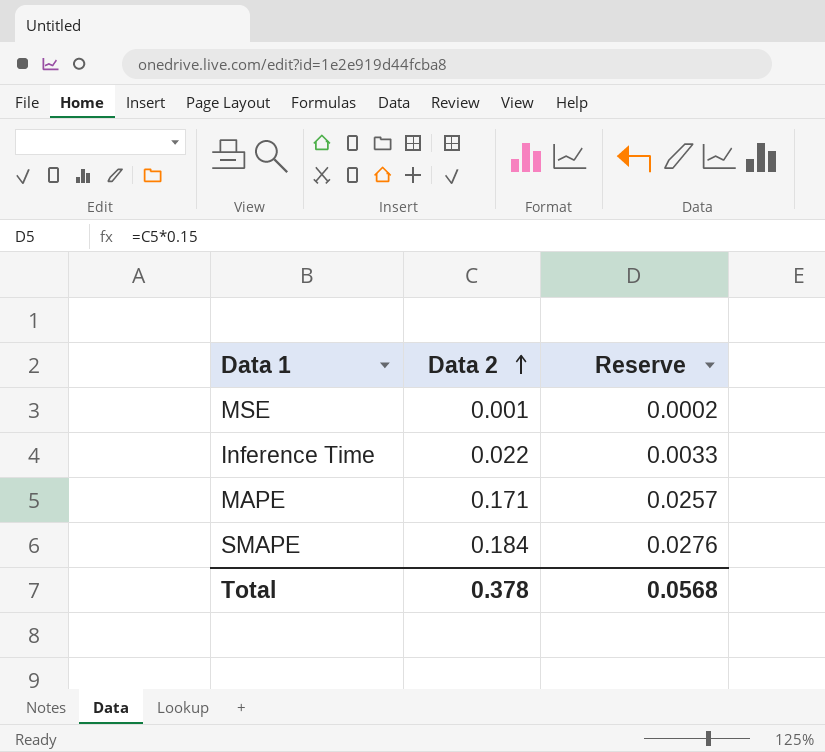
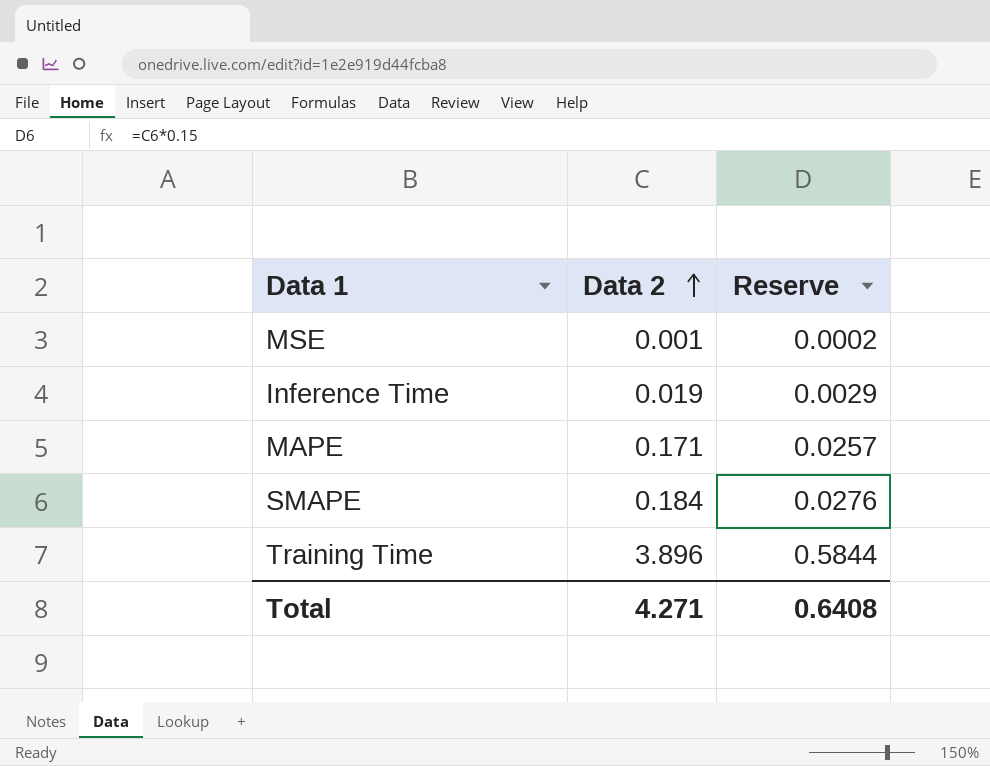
Inference Time | Data 2: 0.022 -> 0.019
Inference Time | Reserve: 0.0033 -> 0.0029
row Training Time: none -> 3.896 | 0.5844
Total | Data 2: 0.378 -> 4.271
Total | Reserve: 0.0568 -> 0.6408

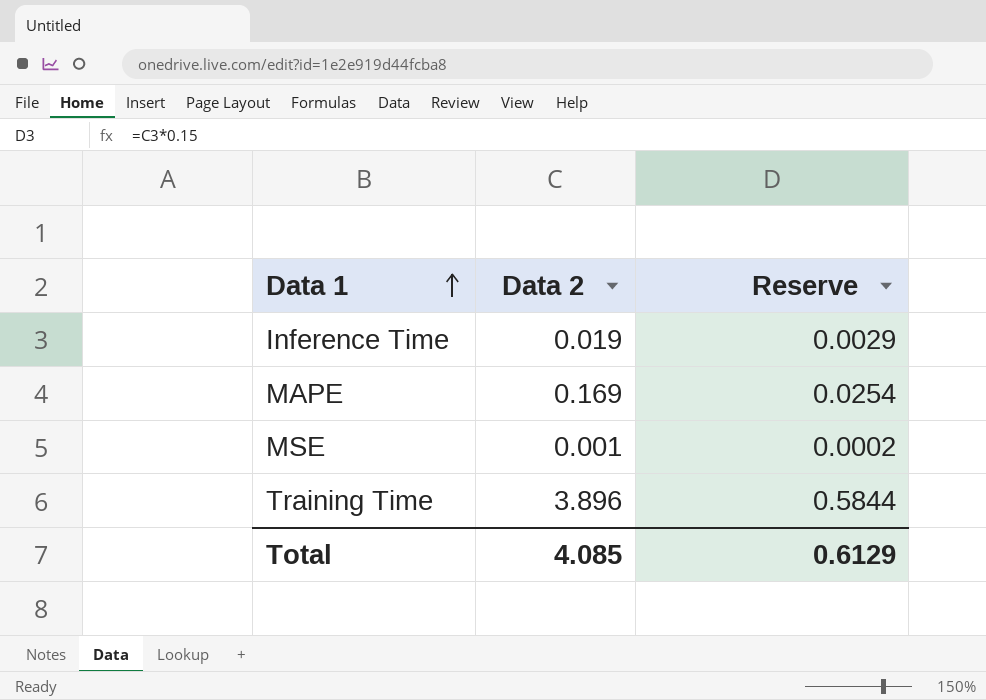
row order: Data 2 ascending -> Data 1 ascending
row SMAPE: 0.184 | 0.0276 -> none
MAPE | Data 2: 0.171 -> 0.169
MAPE | Reserve: 0.0257 -> 0.0254
Total | Data 2: 4.271 -> 4.085
Total | Reserve: 0.6408 -> 0.6129

